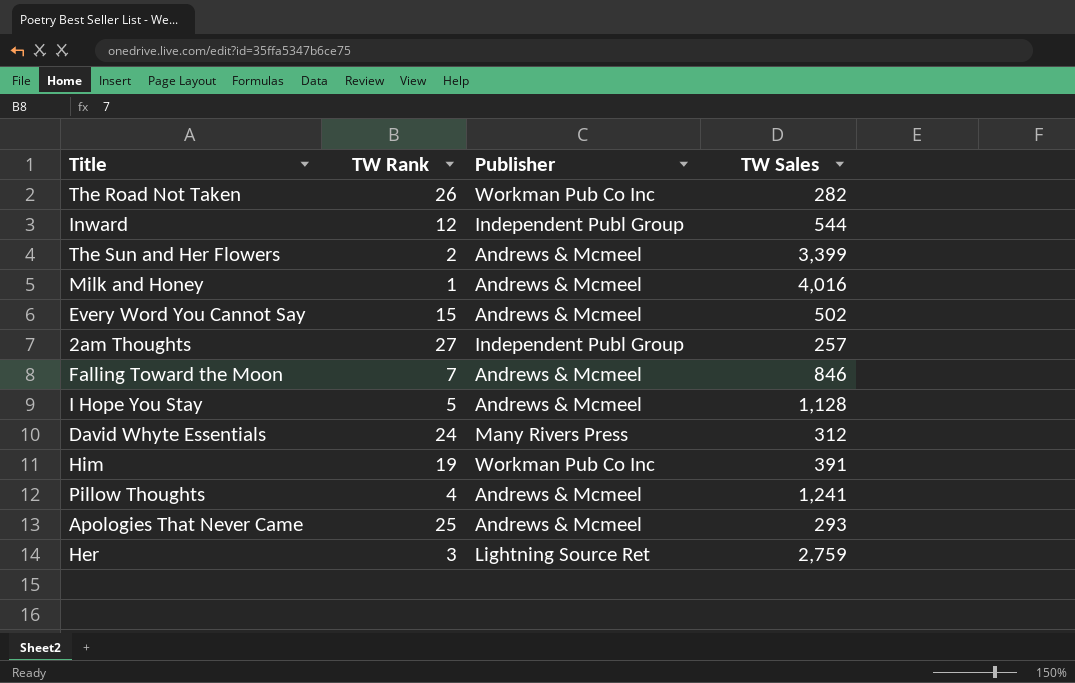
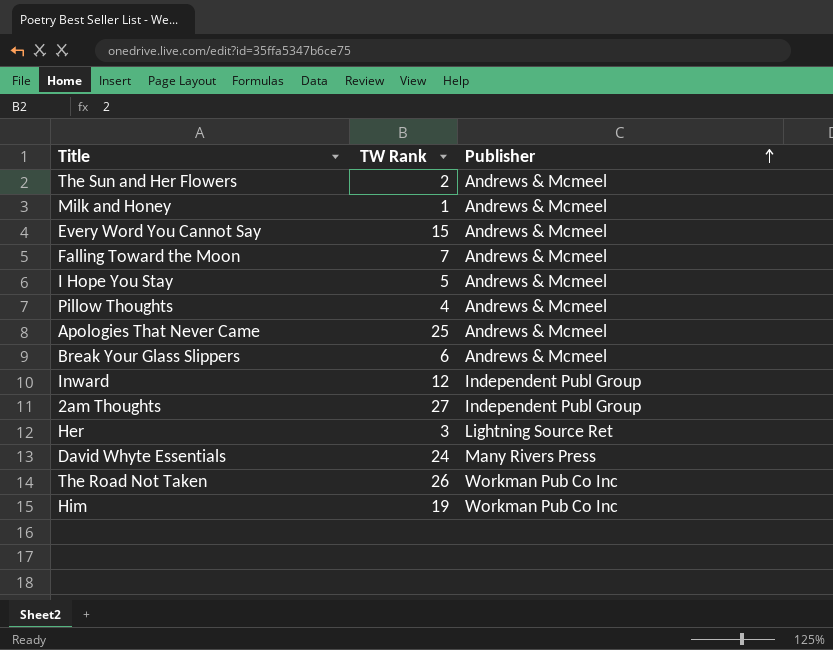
row order: none -> Publisher ascending
column TW Sales | position: 4 -> none
row Break Your Glass Slippers: none -> 6 | Andrews & Mcmeel

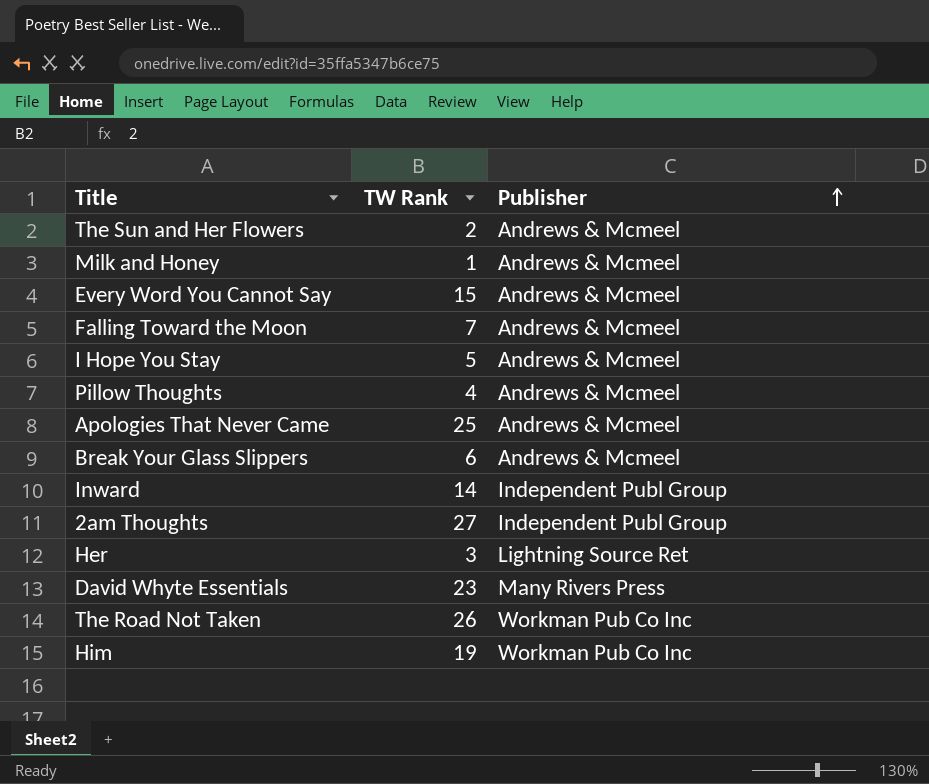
Inward | TW Rank: 12 -> 14
David Whyte Essentials | TW Rank: 24 -> 23

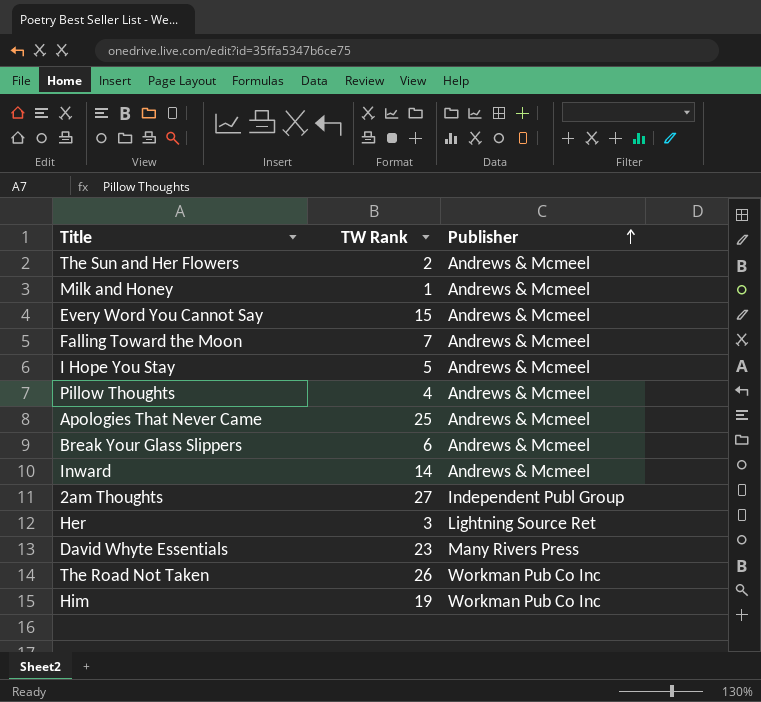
Inward | Publisher: Independent Publ Group -> Andrews & Mcmeel

